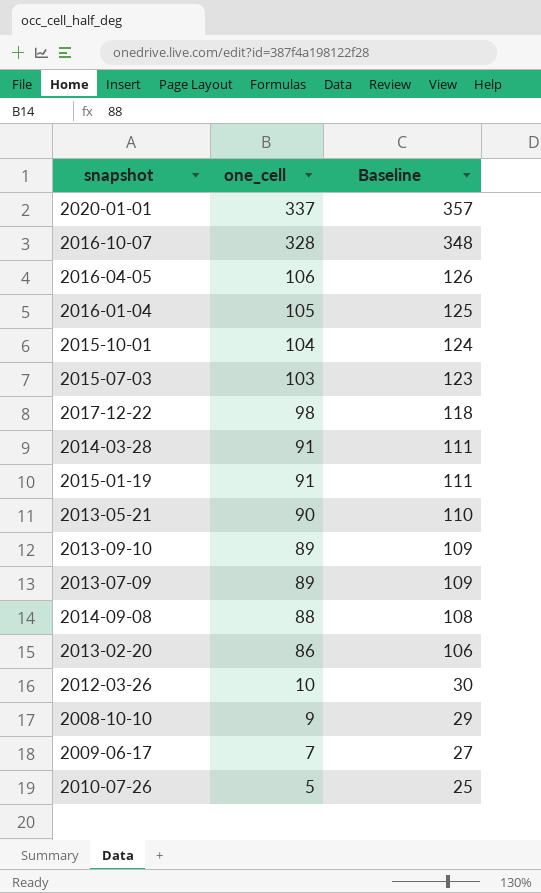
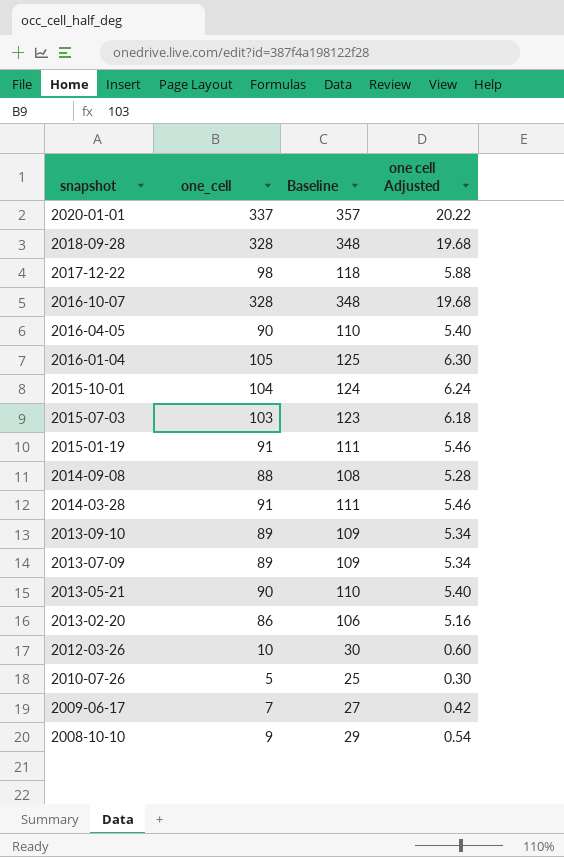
row order: one_cell descending -> snapshot descending
column one cell Adjusted | formula: none -> [one_cell] * 0.06
row 2018-09-28: none -> 328 | 348 | 19.68
2016-04-05 | one_cell: 106 -> 90
2016-04-05 | Baseline: 126 -> 110

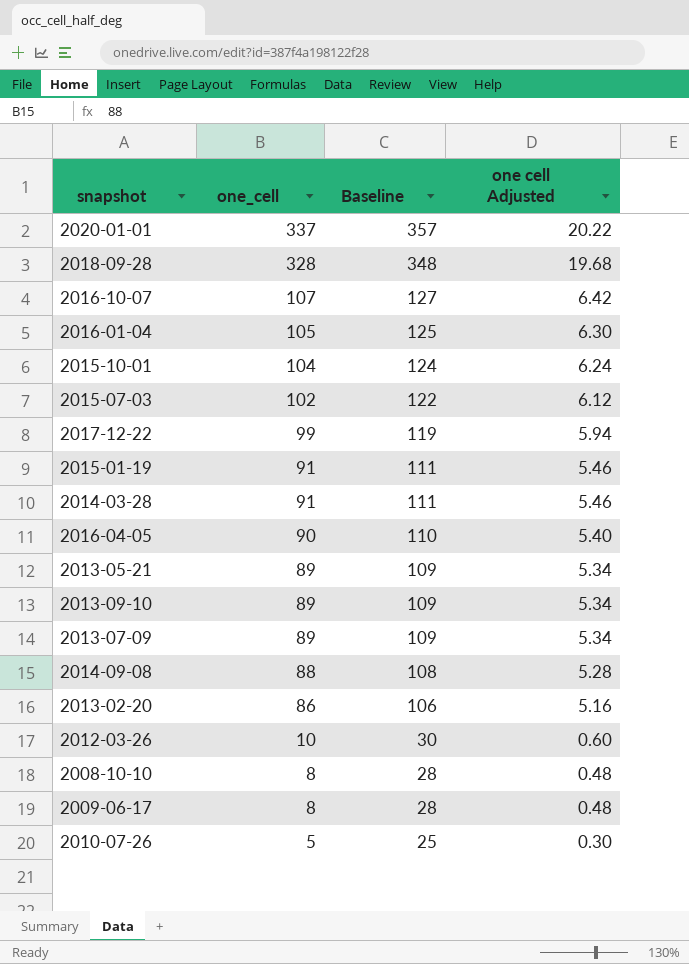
row order: snapshot descending -> one_cell descending
2016-10-07 | one_cell: 328 -> 107
2016-10-07 | Baseline: 348 -> 127
2016-10-07 | one cell Adjusted: 19.68 -> 6.42
2015-07-03 | one_cell: 103 -> 102
2015-07-03 | Baseline: 123 -> 122
2015-07-03 | one cell Adjusted: 6.18 -> 6.12
2017-12-22 | one_cell: 98 -> 99
2017-12-22 | Baseline: 118 -> 119
2017-12-22 | one cell Adjusted: 5.88 -> 5.94
2013-05-21 | one_cell: 90 -> 89
2013-05-21 | Baseline: 110 -> 109
2013-05-21 | one cell Adjusted: 5.40 -> 5.34
2008-10-10 | one_cell: 9 -> 8
2008-10-10 | Baseline: 29 -> 28
2008-10-10 | one cell Adjusted: 0.54 -> 0.48
2009-06-17 | one_cell: 7 -> 8
2009-06-17 | Baseline: 27 -> 28
2009-06-17 | one cell Adjusted: 0.42 -> 0.48

